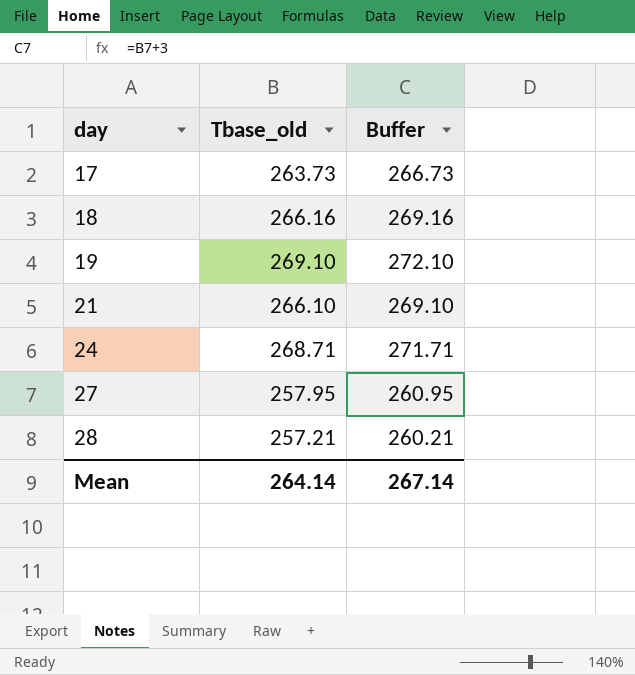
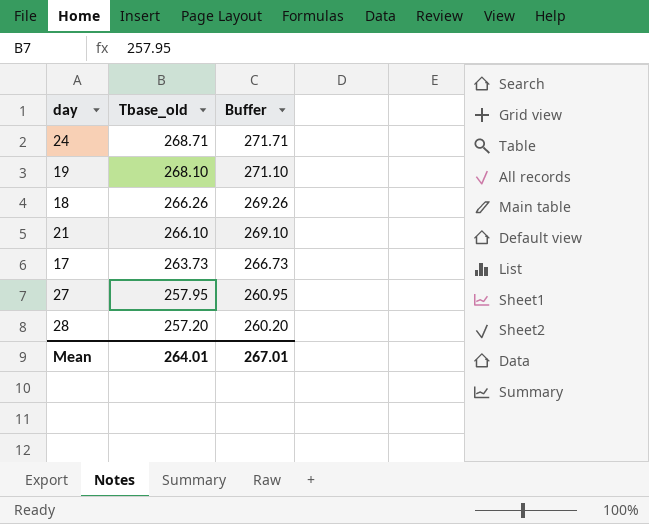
row order: day ascending -> Tbase_old descending
19 | Tbase_old: 269.10 -> 268.10
19 | Buffer: 272.10 -> 271.10
18 | Tbase_old: 266.16 -> 266.26
18 | Buffer: 269.16 -> 269.26
28 | Tbase_old: 257.21 -> 257.20
28 | Buffer: 260.21 -> 260.20
Mean | Tbase_old: 264.14 -> 264.01
Mean | Buffer: 267.14 -> 267.01

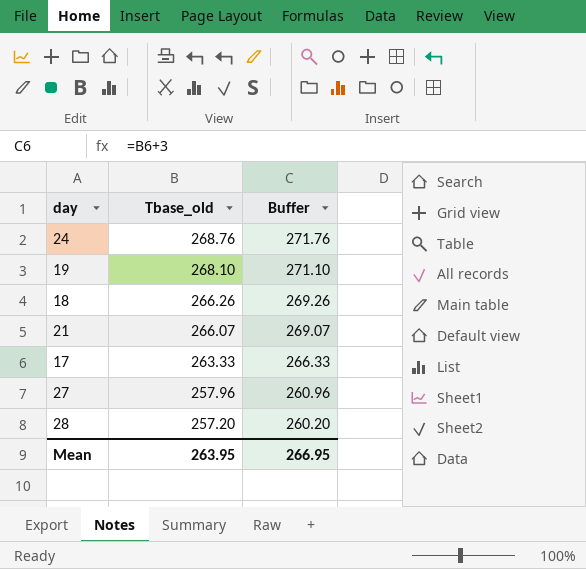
24 | Tbase_old: 268.71 -> 268.76
24 | Buffer: 271.71 -> 271.76
21 | Tbase_old: 266.10 -> 266.07
21 | Buffer: 269.10 -> 269.07
17 | Tbase_old: 263.73 -> 263.33
17 | Buffer: 266.73 -> 266.33
27 | Tbase_old: 257.95 -> 257.96
27 | Buffer: 260.95 -> 260.96
Mean | Tbase_old: 264.01 -> 263.95
Mean | Buffer: 267.01 -> 266.95

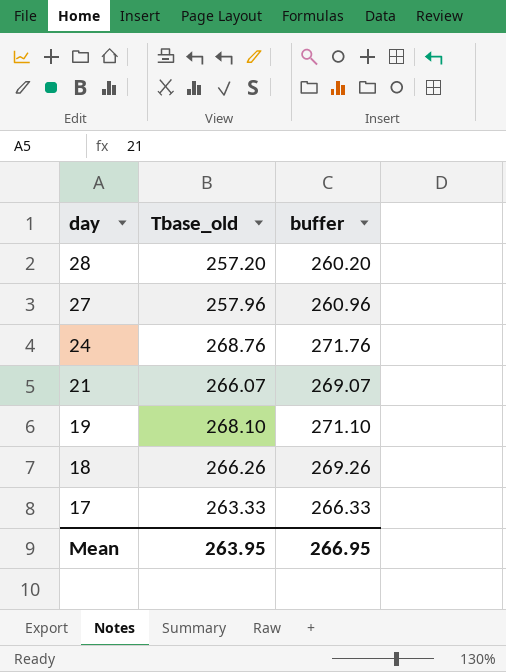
row order: Tbase_old descending -> day descending
column name: Buffer -> buffer

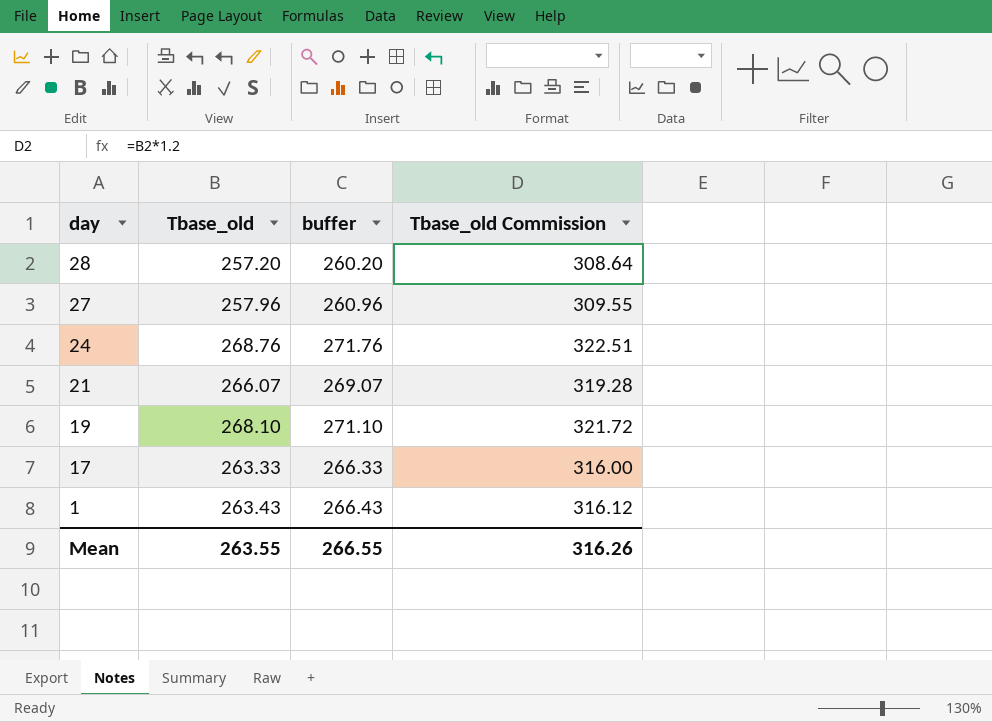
column Tbase_old Commission | formula: none -> [Tbase_old] * 1.2
row 18: 266.26 | 269.26 -> none
row 1: none -> 263.43 | 266.43 | 316.12
Mean | Tbase_old: 263.95 -> 263.55
Mean | buffer: 266.95 -> 266.55

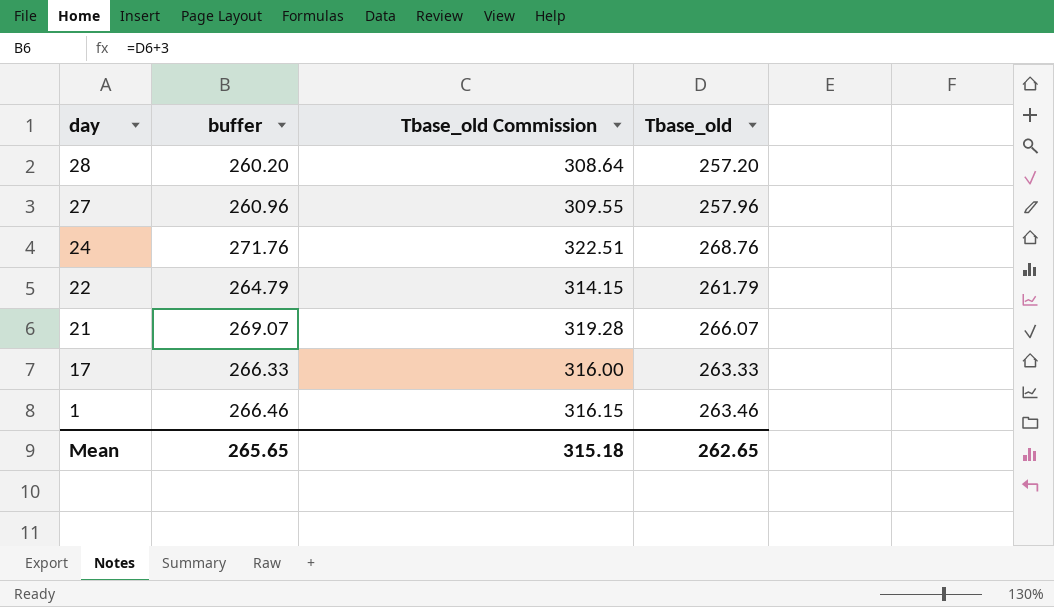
column Tbase_old | position: 2 -> 4
row 19: 268.10 | 271.10 | 321.72 -> none
row 22: none -> 264.79 | 314.15 | 261.79
1 | buffer: 266.43 -> 266.46
1 | Tbase_old Commission: 316.12 -> 316.15
1 | Tbase_old: 263.43 -> 263.46
Mean | buffer: 266.55 -> 265.65
Mean | Tbase_old Commission: 316.26 -> 315.18
Mean | Tbase_old: 263.55 -> 262.65

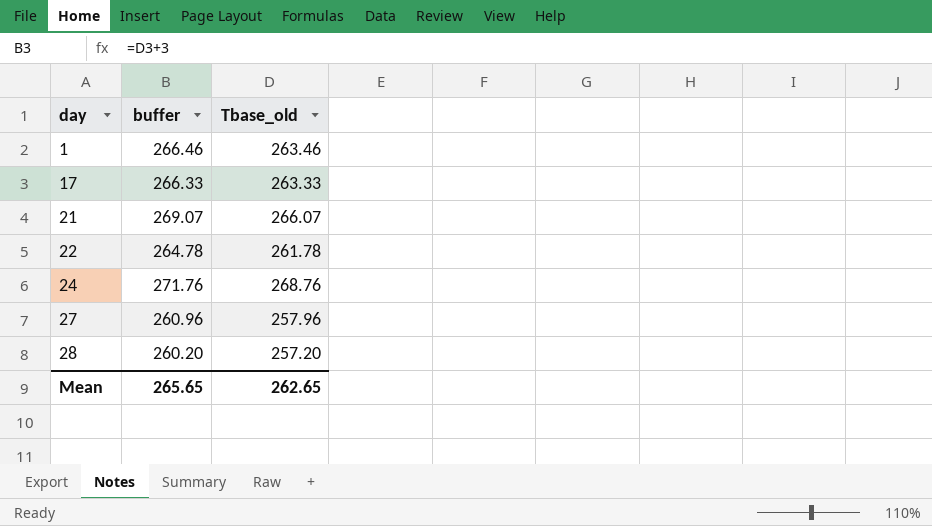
row order: day descending -> day ascending
column Tbase_old Commission | formula: [Tbase_old] * 1.2 -> none
22 | buffer: 264.79 -> 264.78
22 | Tbase_old: 261.79 -> 261.78

